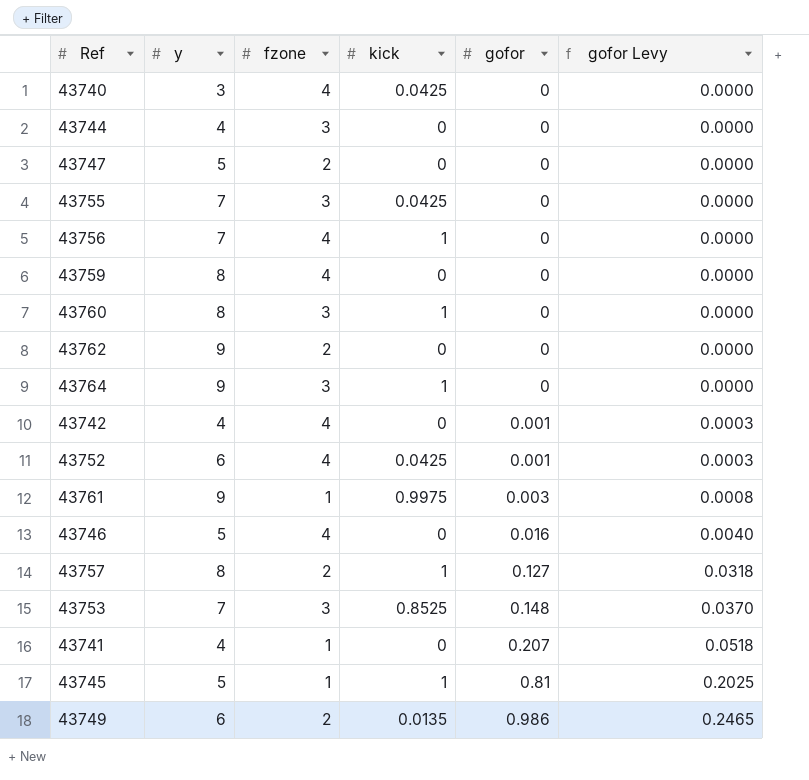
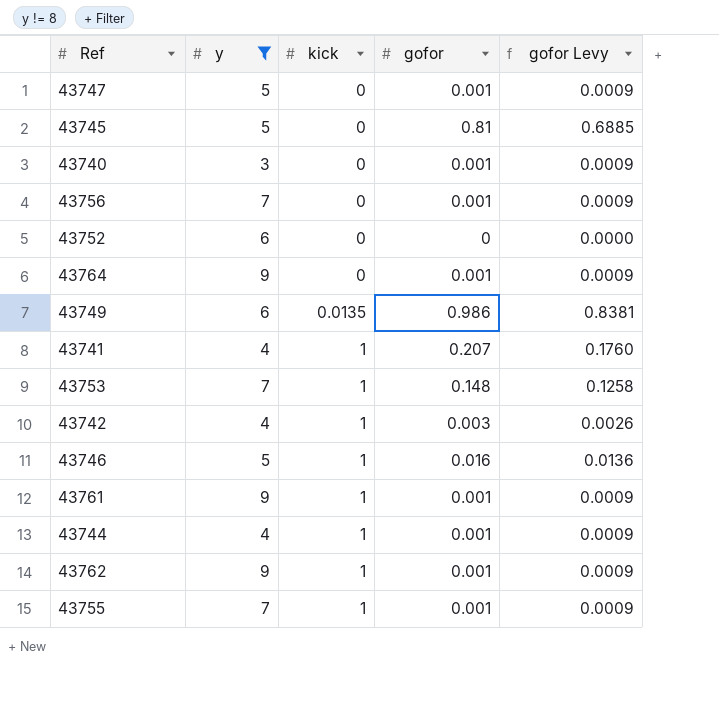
filter: none -> y != 8
row order: gofor ascending -> kick ascending
column fzone | position: 3 -> none
column gofor Levy | formula: [gofor] * 0.25 -> [gofor] * 0.85
43747 | gofor: 0 -> 0.001
43745 | kick: 1 -> 0
43740 | kick: 0.0425 -> 0
43740 | gofor: 0 -> 0.001
43756 | kick: 1 -> 0
43756 | gofor: 0 -> 0.001
43752 | kick: 0.0425 -> 0
43752 | gofor: 0.001 -> 0
43764 | kick: 1 -> 0
43764 | gofor: 0 -> 0.001
43741 | kick: 0 -> 1
43753 | kick: 0.8525 -> 1
43742 | kick: 0 -> 1
43742 | gofor: 0.001 -> 0.003
43746 | kick: 0 -> 1
43761 | kick: 0.9975 -> 1
43761 | gofor: 0.003 -> 0.001
43744 | kick: 0 -> 1
43744 | gofor: 0 -> 0.001
43762 | kick: 0 -> 1
43762 | gofor: 0 -> 0.001
43755 | kick: 0.0425 -> 1
43755 | gofor: 0 -> 0.001

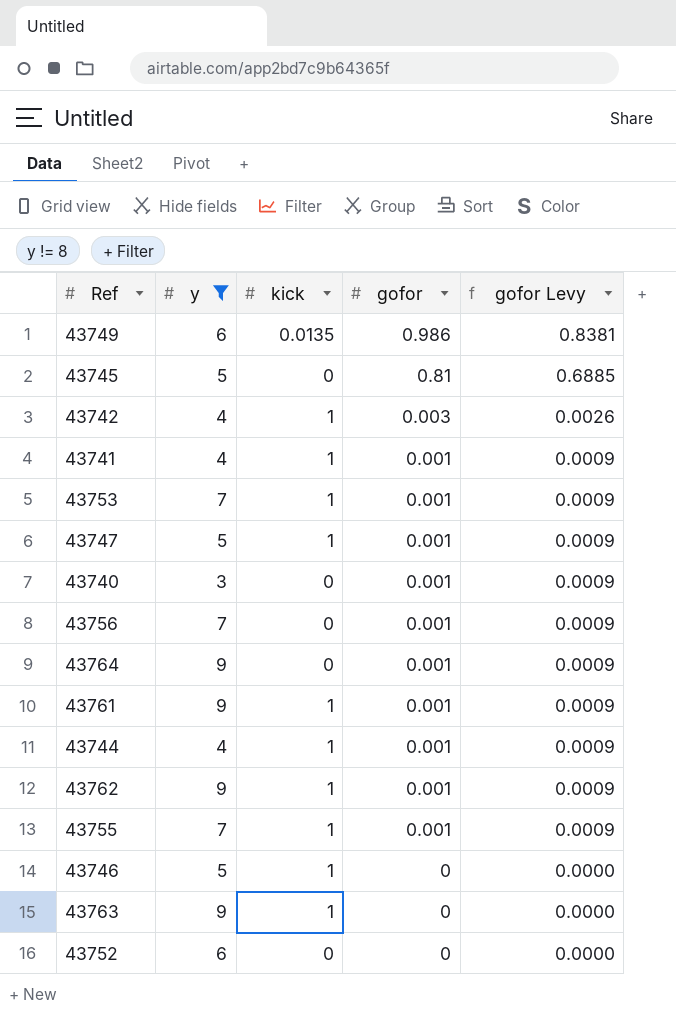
row order: kick ascending -> gofor descending
43741 | gofor: 0.207 -> 0.001
43741 | gofor Levy: 0.1760 -> 0.0009
43753 | gofor: 0.148 -> 0.001
43753 | gofor Levy: 0.1258 -> 0.0009
43747 | kick: 0 -> 1
43746 | gofor: 0.016 -> 0
43746 | gofor Levy: 0.0136 -> 0.0000
row 43763: none -> 9 | 1 | 0 | 0.0000

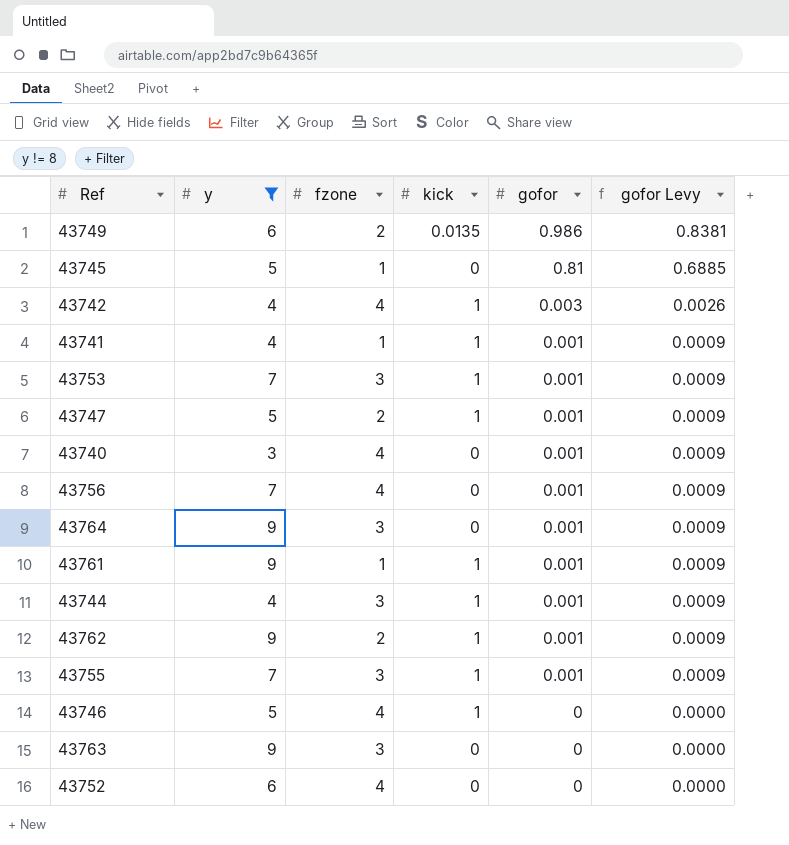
column fzone | position: none -> 3
43763 | kick: 1 -> 0

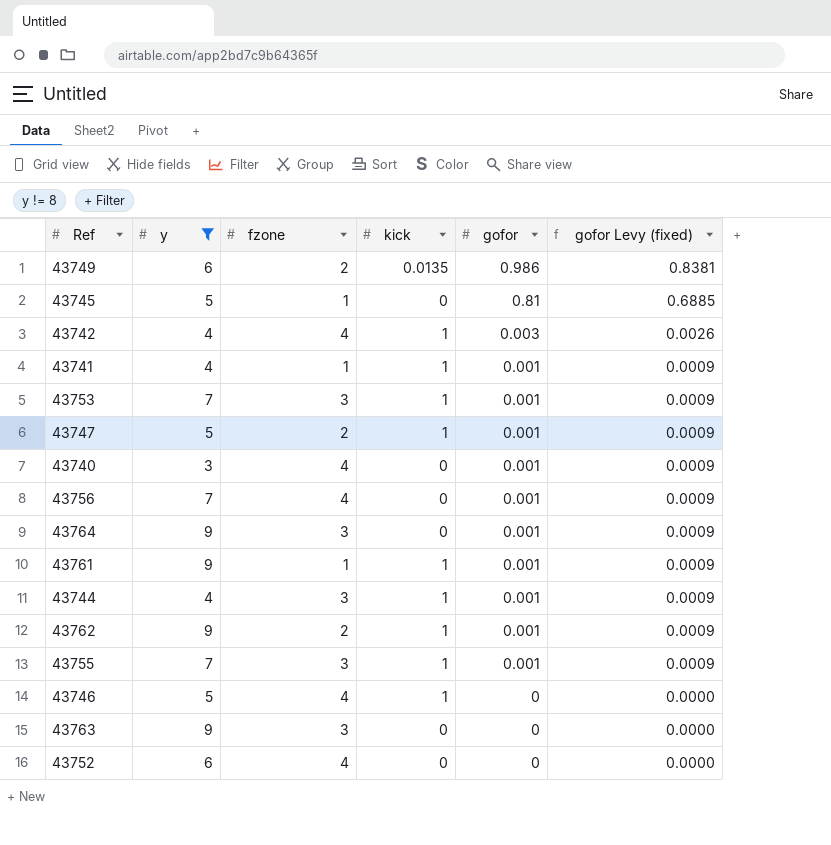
column name: gofor Levy -> gofor Levy (fixed)

